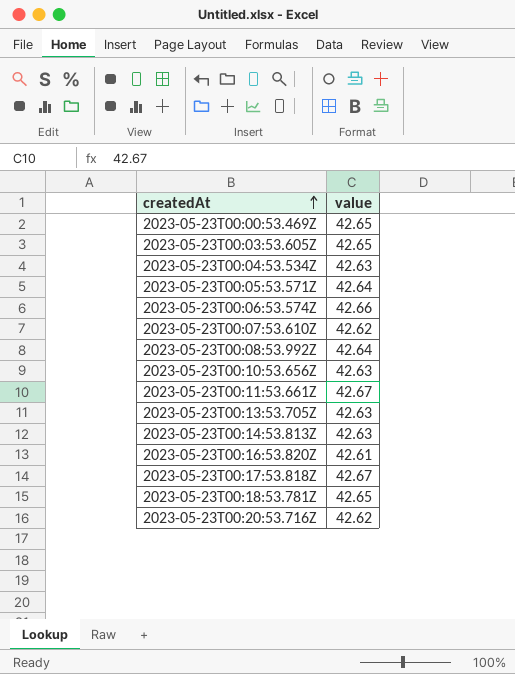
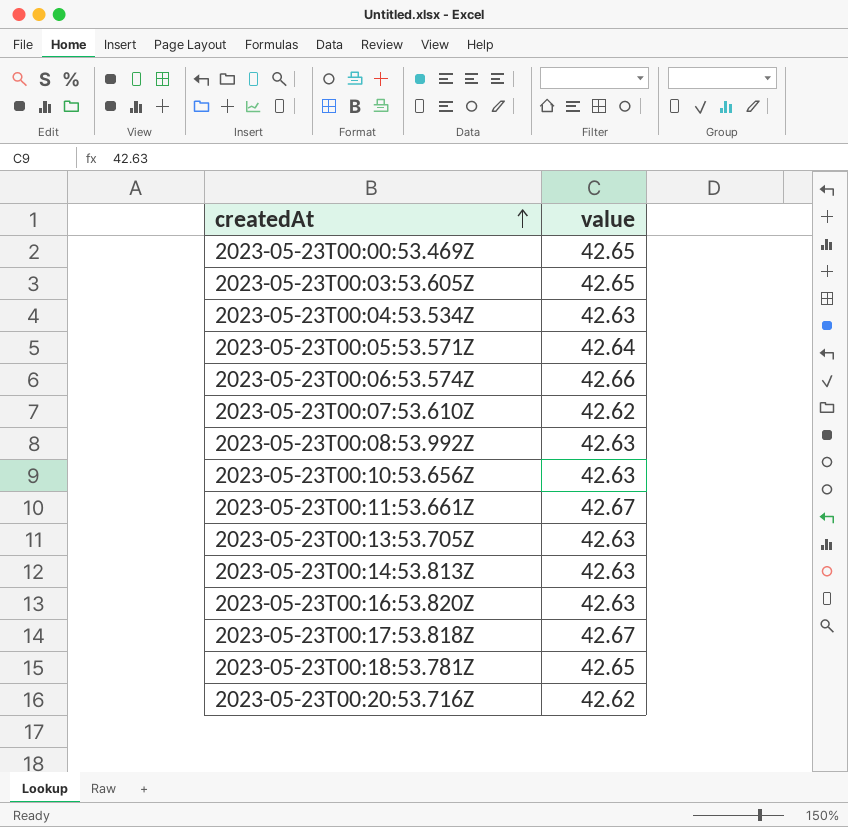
2023-05-23T00:08:53.992Z | value: 42.64 -> 42.63
2023-05-23T00:16:53.820Z | value: 42.61 -> 42.63

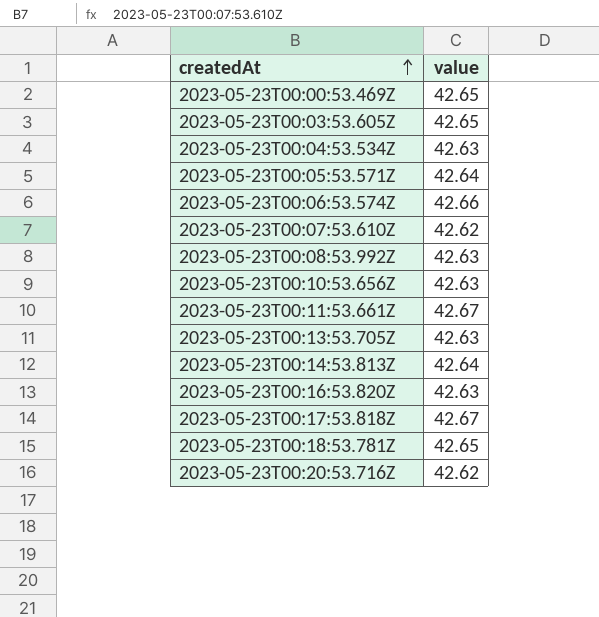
2023-05-23T00:14:53.813Z | value: 42.63 -> 42.64

